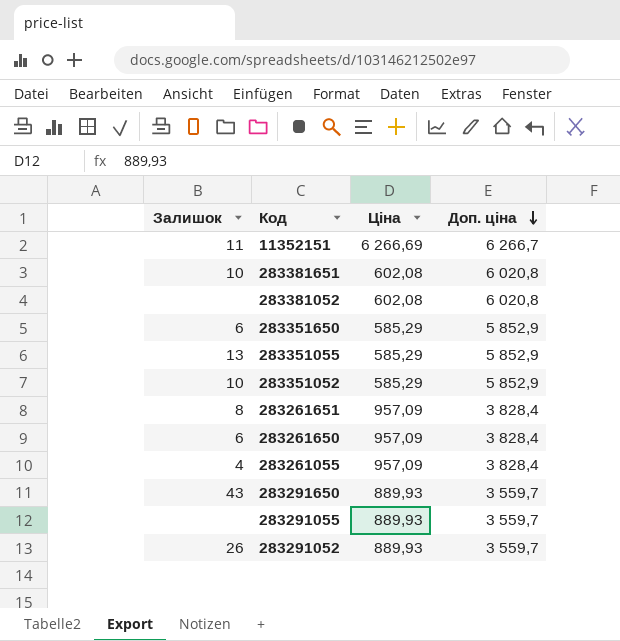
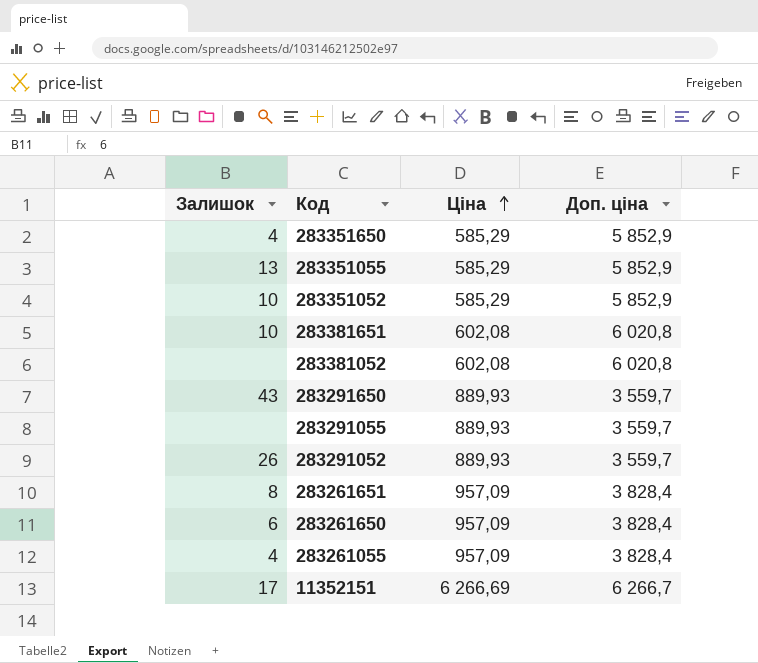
row order: Доп. ціна descending -> Ціна ascending
283351650 | Залишок: 6 -> 4
11352151 | Залишок: 11 -> 17

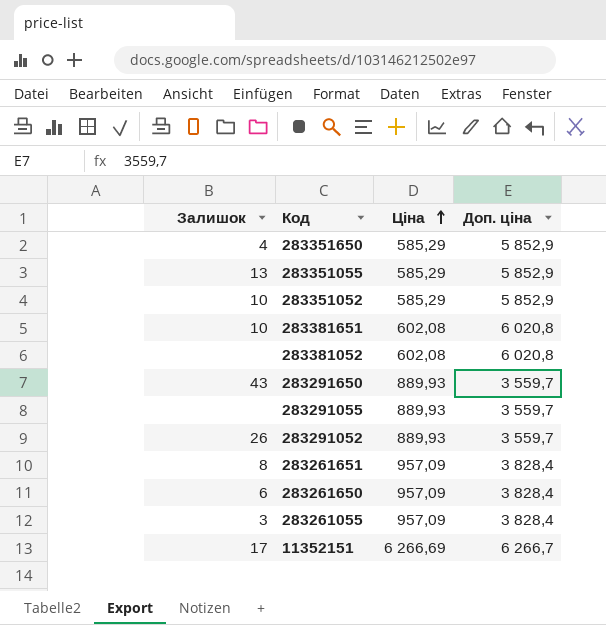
283261055 | Залишок: 4 -> 3

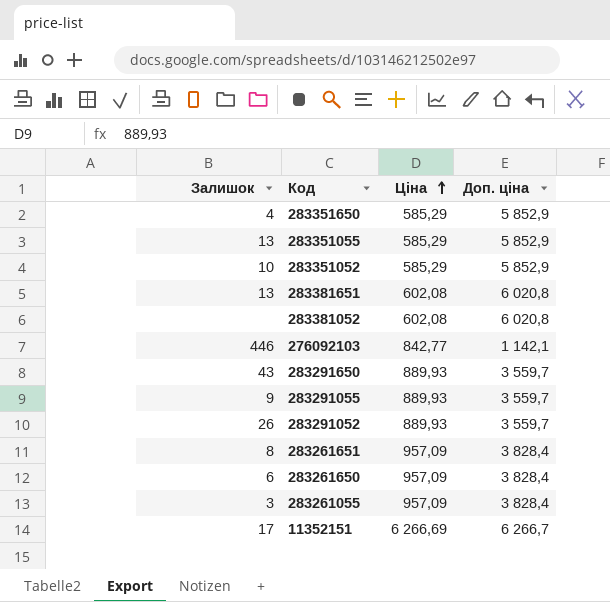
283381651 | Залишок: 10 -> 13
row 276092103: none -> 446 | 842,77 | 1 142,1
283291055 | Залишок: none -> 9

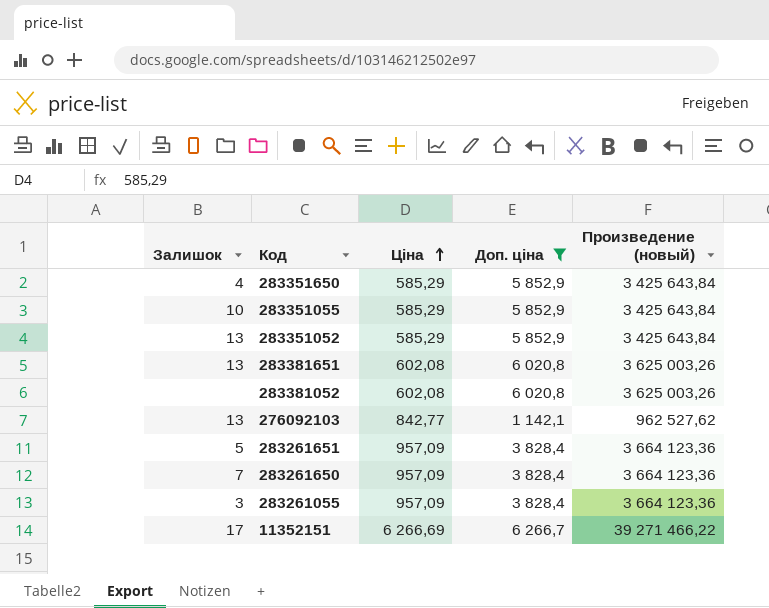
filter: none -> Доп. ціна != 3 559,7
column Произведение (новый) | formula: none -> [Ціна] * [Доп. ціна]
283351055 | Залишок: 13 -> 10
283351052 | Залишок: 10 -> 13
276092103 | Залишок: 446 -> 13
283261651 | Залишок: 8 -> 5
283261650 | Залишок: 6 -> 7

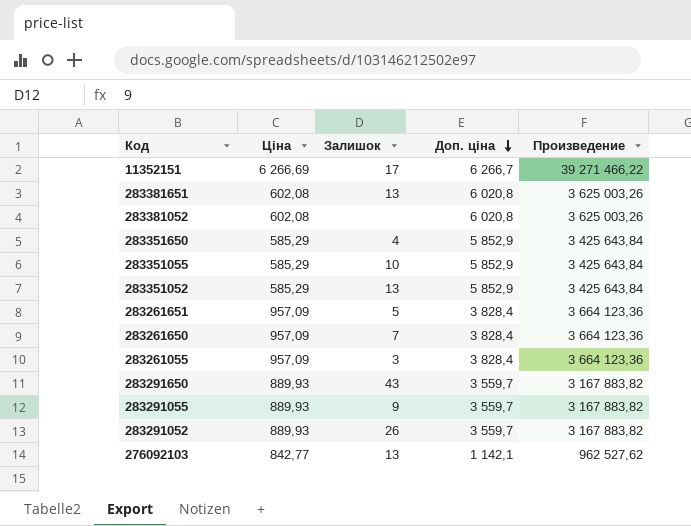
filter: Доп. ціна != 3 559,7 -> none
row order: Ціна ascending -> Доп. ціна descending
column Залишок | position: 1 -> 3
column name: Произведение (новый) -> Произведение

